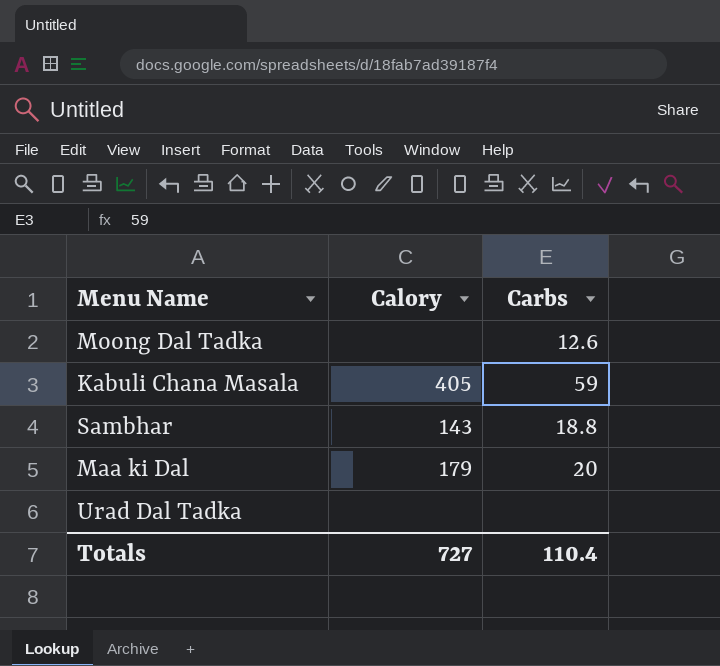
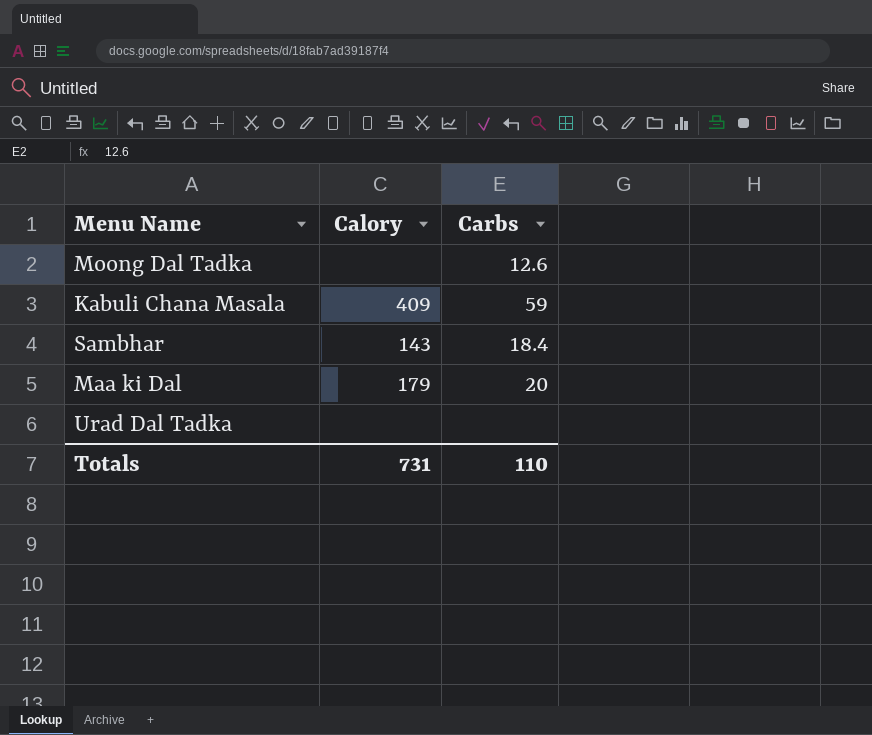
Kabuli Chana Masala | Calory: 405 -> 409
Sambhar | Carbs: 18.8 -> 18.4
Totals | Calory: 727 -> 731
Totals | Carbs: 110.4 -> 110

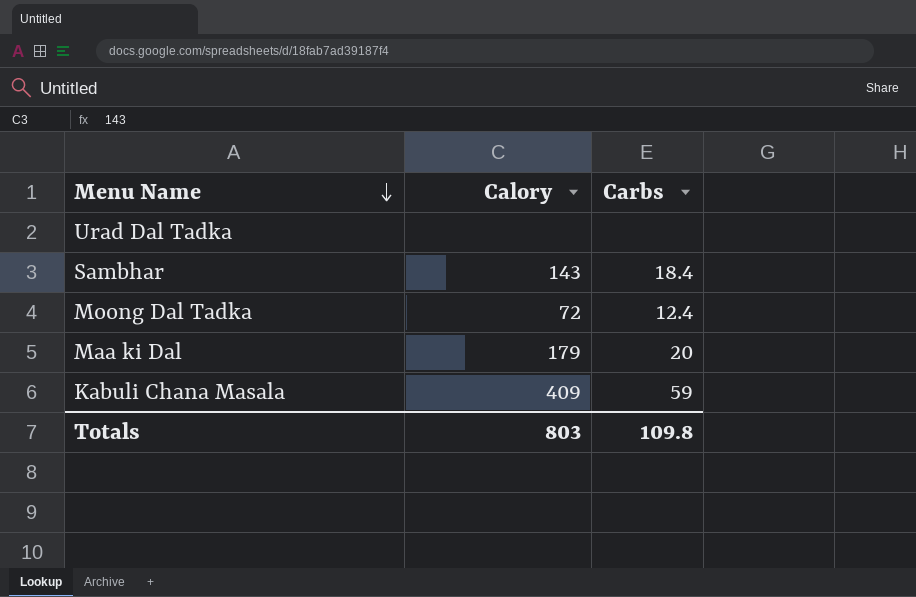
row order: none -> Menu Name descending
Moong Dal Tadka | Calory: none -> 72
Moong Dal Tadka | Carbs: 12.6 -> 12.4
Totals | Calory: 731 -> 803
Totals | Carbs: 110 -> 109.8

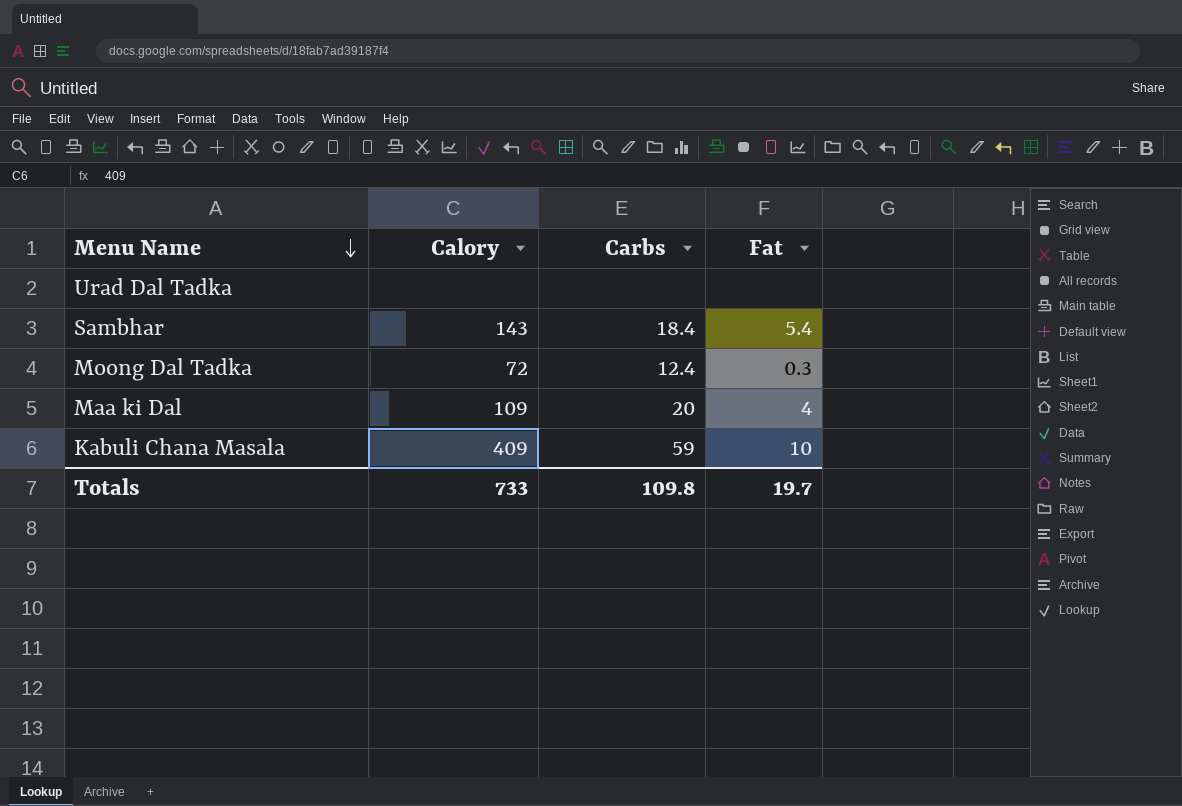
column Fat | position: none -> 4
Maa ki Dal | Calory: 179 -> 109
Totals | Calory: 803 -> 733

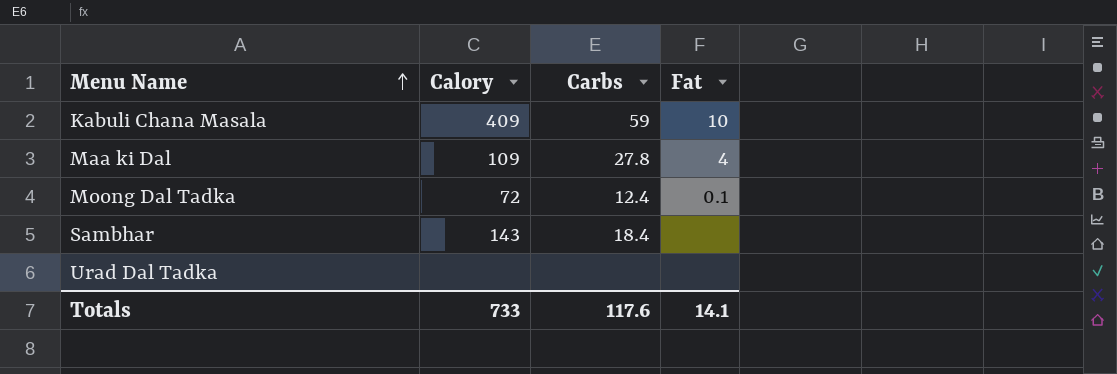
row order: Menu Name descending -> Menu Name ascending
Maa ki Dal | Carbs: 20 -> 27.8
Moong Dal Tadka | Fat: 0.3 -> 0.1
Sambhar | Fat: 5.4 -> none
Totals | Carbs: 109.8 -> 117.6
Totals | Fat: 19.7 -> 14.1

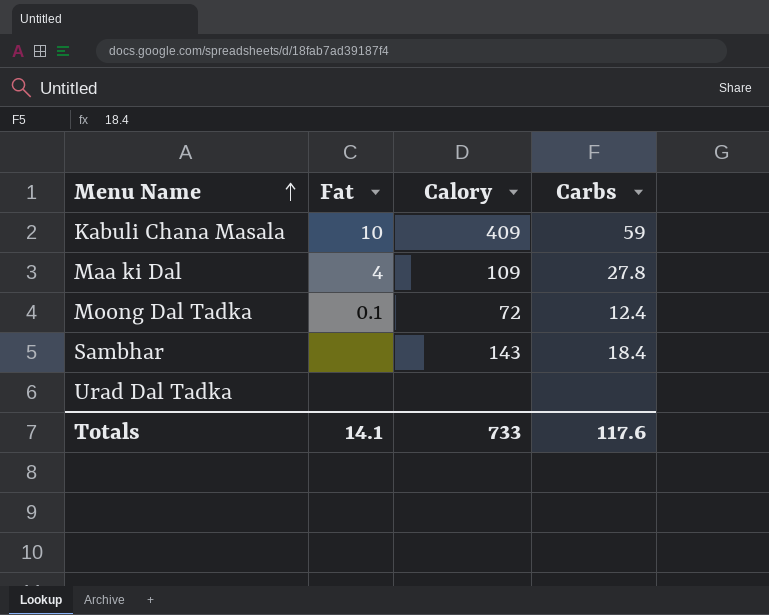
column Fat | position: 4 -> 2

